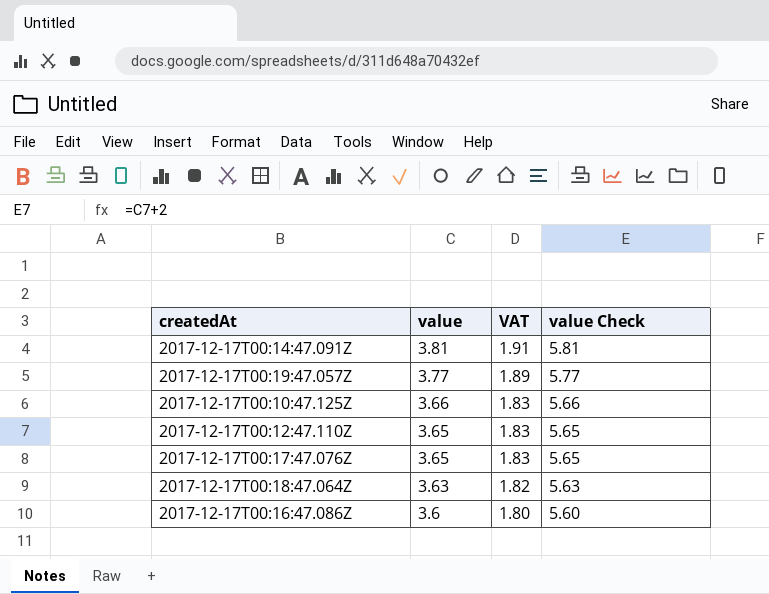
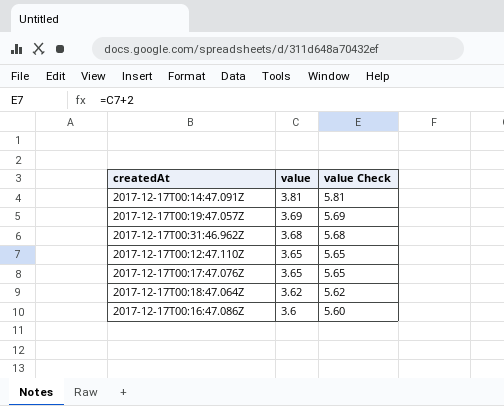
column VAT | formula: [value] * 0.5 -> none
row 2017-12-17T00:10:47.125Z: 3.66 | 1.83 | 5.66 -> none
2017-12-17T00:19:47.057Z | value: 3.77 -> 3.69
2017-12-17T00:19:47.057Z | value Check: 5.77 -> 5.69
row 2017-12-17T00:31:46.962Z: none -> 3.68 | 5.68
2017-12-17T00:18:47.064Z | value: 3.63 -> 3.62
2017-12-17T00:18:47.064Z | value Check: 5.63 -> 5.62

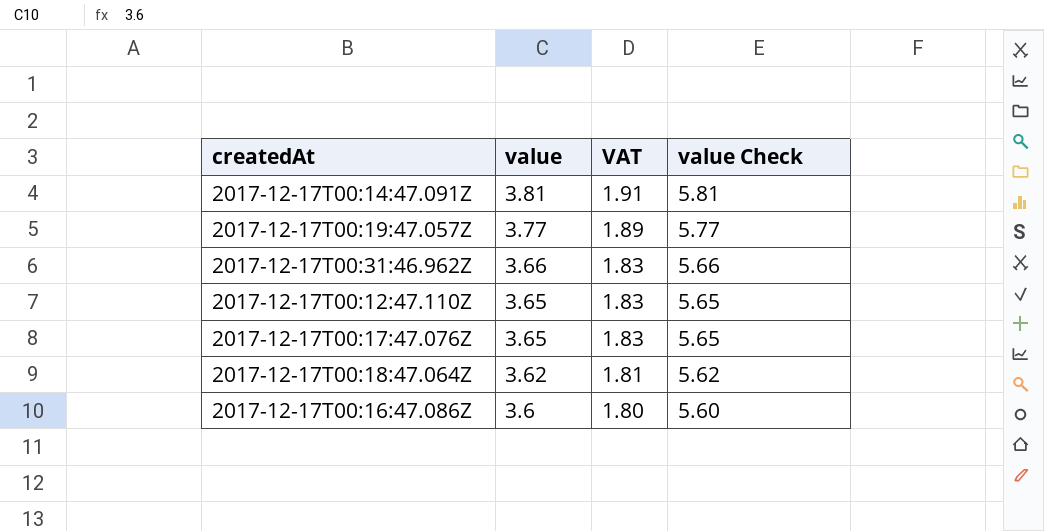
column VAT | formula: none -> [value] * 0.5
2017-12-17T00:19:47.057Z | value: 3.69 -> 3.77
2017-12-17T00:19:47.057Z | value Check: 5.69 -> 5.77
2017-12-17T00:31:46.962Z | value: 3.68 -> 3.66
2017-12-17T00:31:46.962Z | value Check: 5.68 -> 5.66

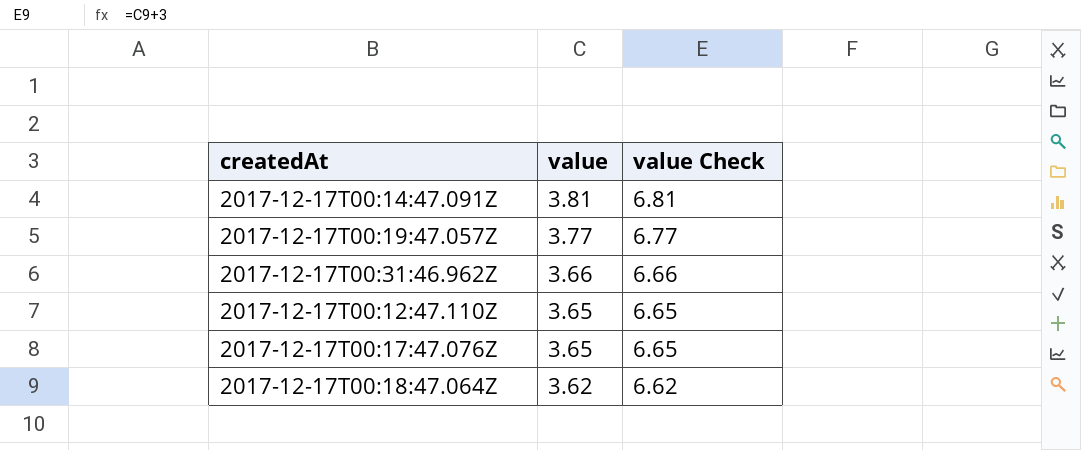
column VAT | formula: [value] * 0.5 -> none
column value Check | formula: [value] + 2 -> [value] + 3
row 2017-12-17T00:16:47.086Z: 3.6 | 1.80 | 5.60 -> none

